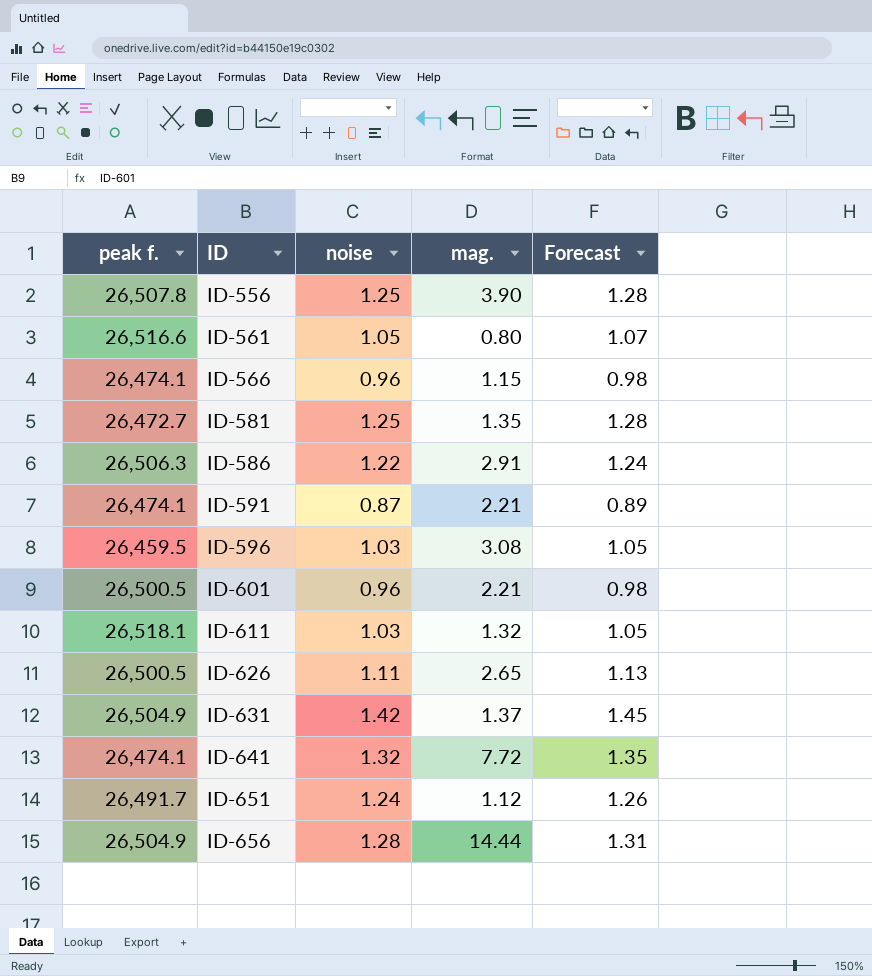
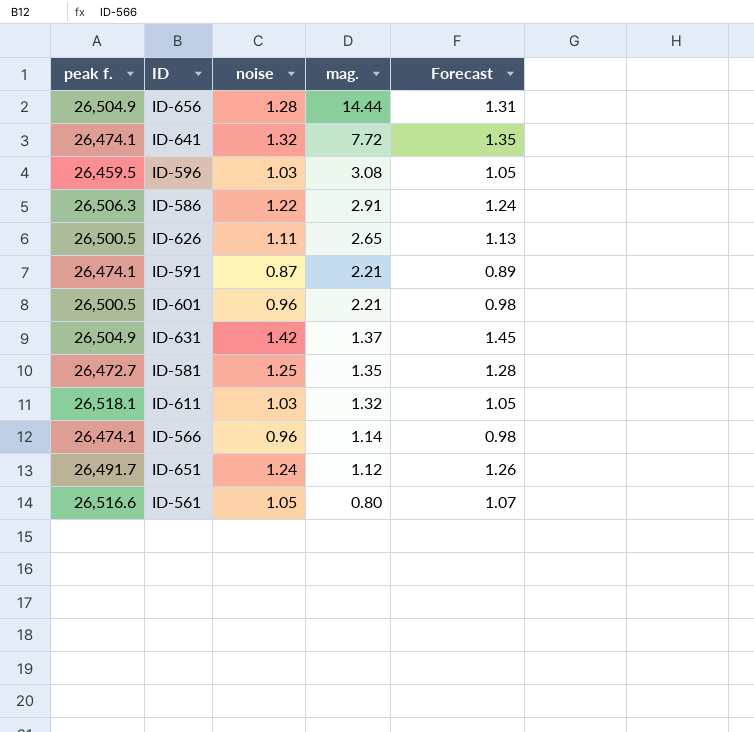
row order: ID ascending -> mag. descending
row ID-556: 26,507.8 | 1.25 | 3.90 | 1.28 -> none
ID-566 | mag.: 1.15 -> 1.14

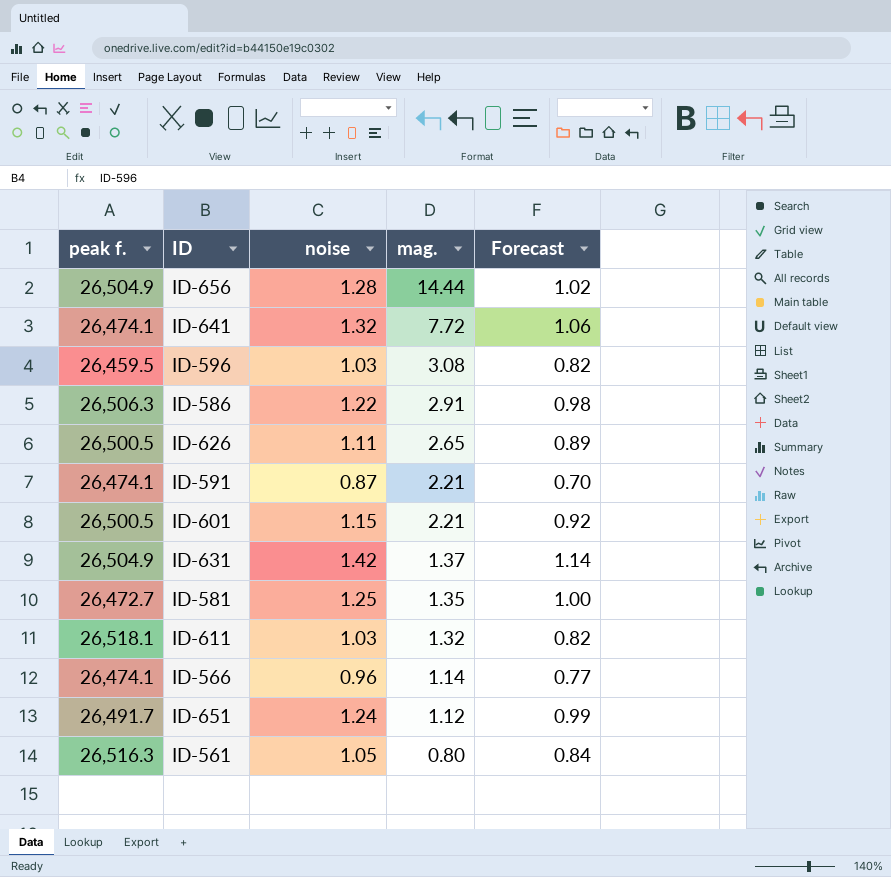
column Forecast | formula: [noise] * 1.02 -> [noise] * 0.8
ID-601 | noise: 0.96 -> 1.15
ID-561 | peak f.: 26,516.6 -> 26,516.3

